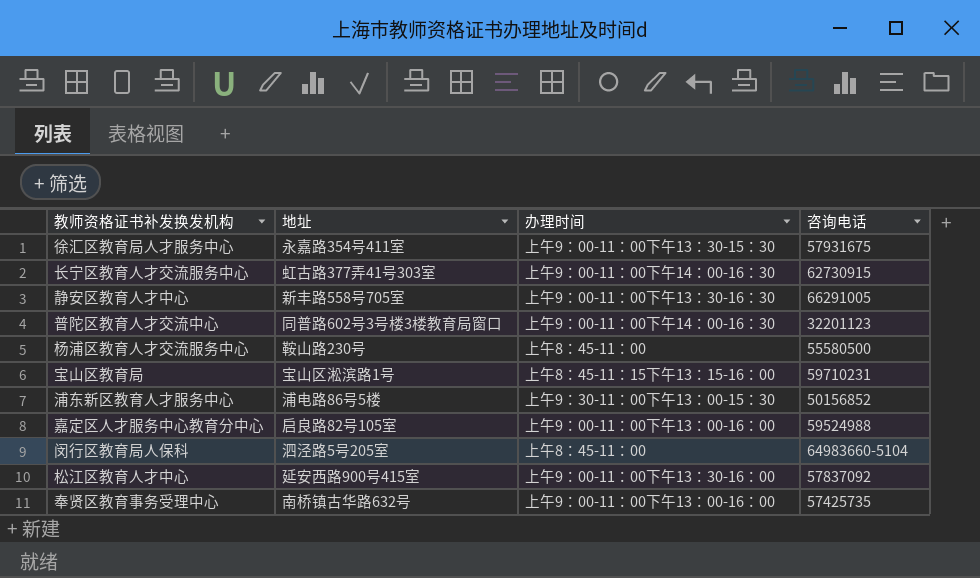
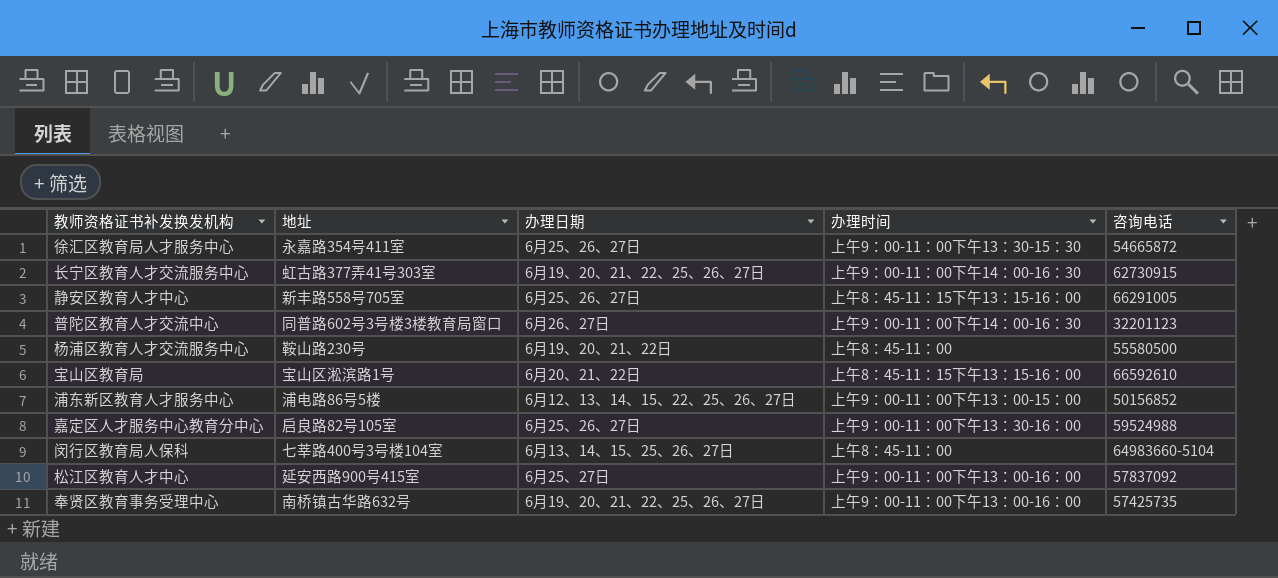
column 办理日期 | position: none -> 3
徐汇区教育局人才服务中心 | 咨询电话: 57931675 -> 54665872
静安区教育人才中心 | 办理时间: 上午9：00-11：00下午13：30-16：30 -> 上午8：45-11：15下午13：15-16：00
宝山区教育局 | 咨询电话: 59710231 -> 66592610
浦东新区教育人才服务中心 | 办理时间: 上午9：30-11：00下午13：00-15：30 -> 上午9：00-11：00下午13：00-15：00
嘉定区人才服务中心教育分中心 | 办理时间: 上午9：00-11：00下午13：00-16：00 -> 上午9：00-11：00下午13：30-16：00
闵行区教育局人保科 | 地址: 泗泾路5号205室 -> 七莘路400号3号楼104室
松江区教育人才中心 | 办理时间: 上午9：00-11：00下午13：30-16：00 -> 上午9：00-11：00下午13：00-16：00

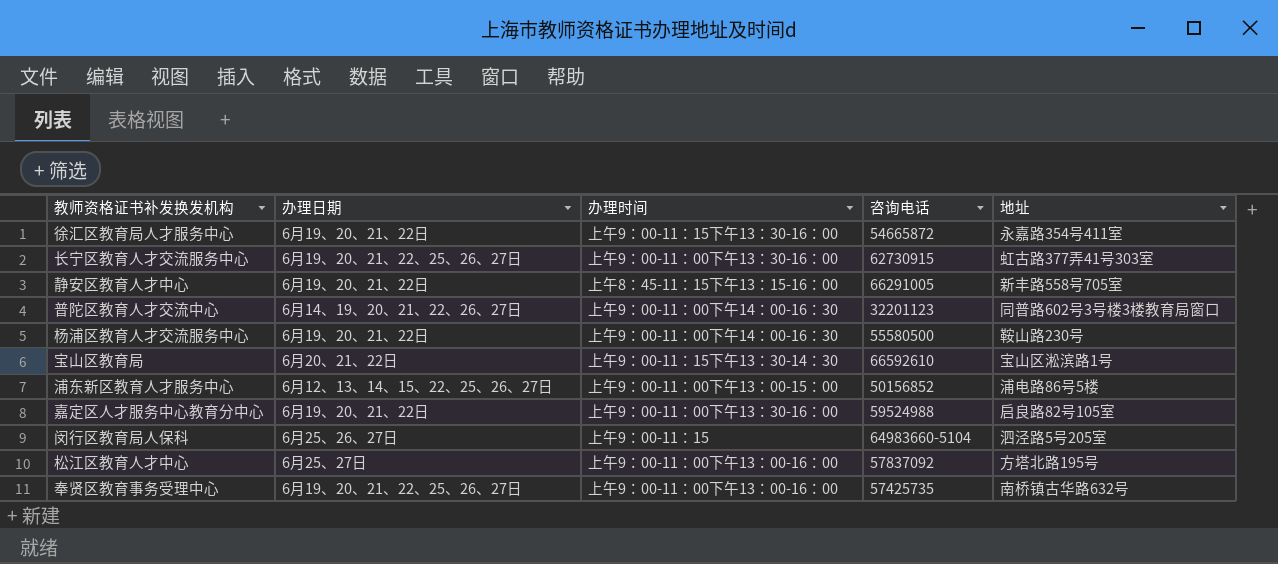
column 地址 | position: 2 -> 5
徐汇区教育局人才服务中心 | 办理日期: 6月25、26、27日 -> 6月19、20、21、22日
徐汇区教育局人才服务中心 | 办理时间: 上午9：00-11：00下午13：30-15：30 -> 上午9：00-11：15下午13：30-16：00
长宁区教育人才交流服务中心 | 办理时间: 上午9：00-11：00下午14：00-16：30 -> 上午9：00-11：00下午13：30-16：00
静安区教育人才中心 | 办理日期: 6月25、26、27日 -> 6月19、20、21、22日
普陀区教育人才交流中心 | 办理日期: 6月26、27日 -> 6月14、19、20、21、22、26、27日
杨浦区教育人才交流服务中心 | 办理时间: 上午8：45-11：00 -> 上午9：00-11：00下午14：00-16：30
宝山区教育局 | 办理时间: 上午8：45-11：15下午13：15-16：00 -> 上午9：00-11：15下午13：30-14：30
嘉定区人才服务中心教育分中心 | 办理日期: 6月25、26、27日 -> 6月19、20、21、22日
闵行区教育局人保科 | 办理日期: 6月13、14、15、25、26、27日 -> 6月25、26、27日
闵行区教育局人保科 | 办理时间: 上午8：45-11：00 -> 上午9：00-11：15
闵行区教育局人保科 | 地址: 七莘路400号3号楼104室 -> 泗泾路5号205室
松江区教育人才中心 | 地址: 延安西路900号415室 -> 方塔北路195号

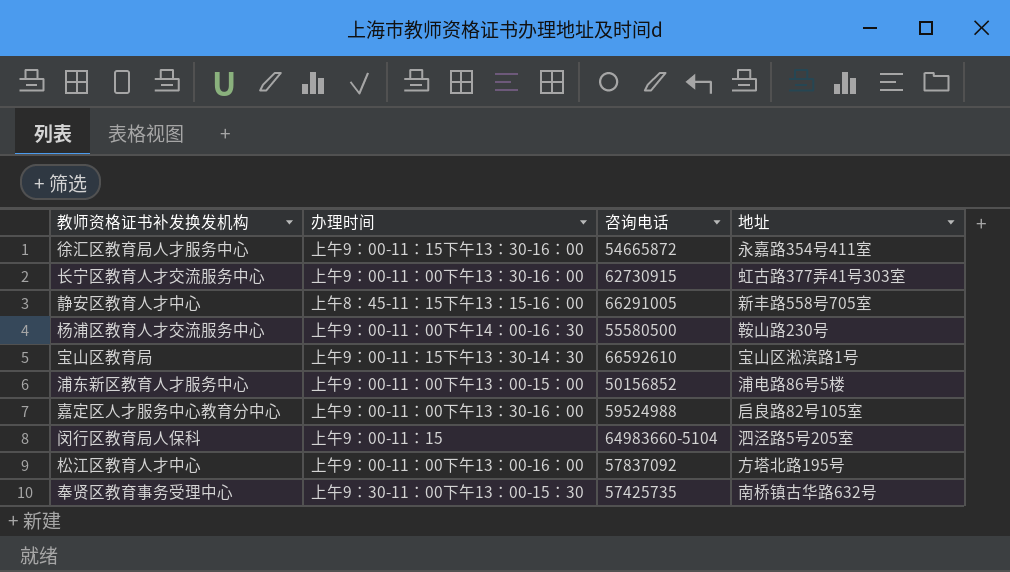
column 办理日期 | position: 2 -> none
row 普陀区教育人才交流中心: 6月14、19、20、21、22、26、27日 | 上午9：00-11：00下午14：00-16：30 | 32201123 | 同普路602号3号楼3楼教育局窗口 -> none
奉贤区教育事务受理中心 | 办理时间: 上午9：00-11：00下午13：00-16：00 -> 上午9：30-11：00下午13：00-15：30

